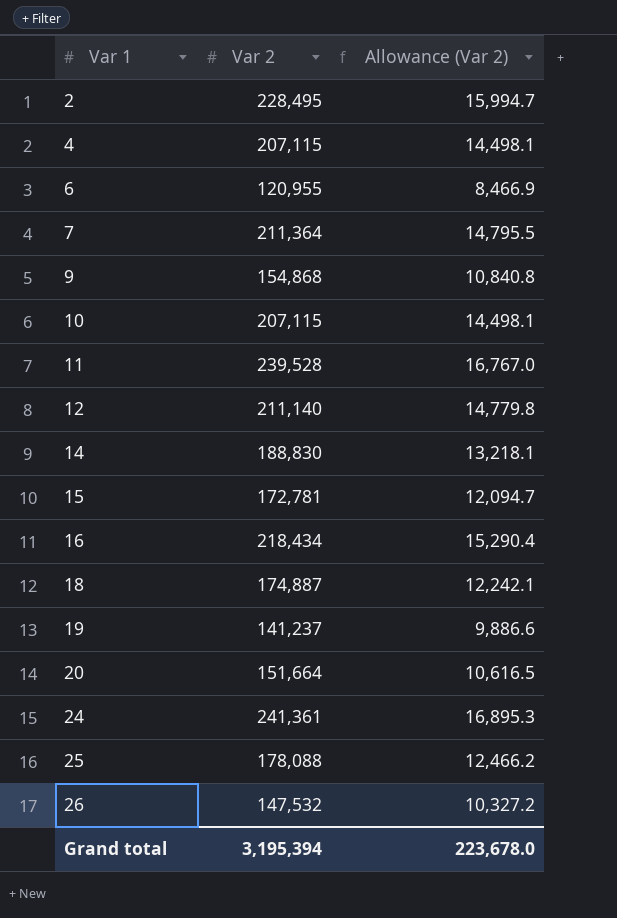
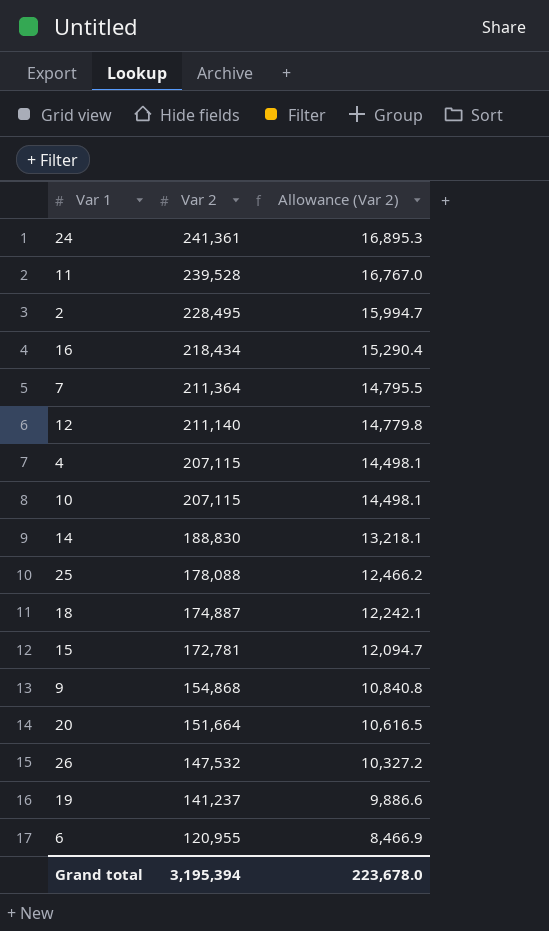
row order: Var 1 ascending -> Var 2 descending

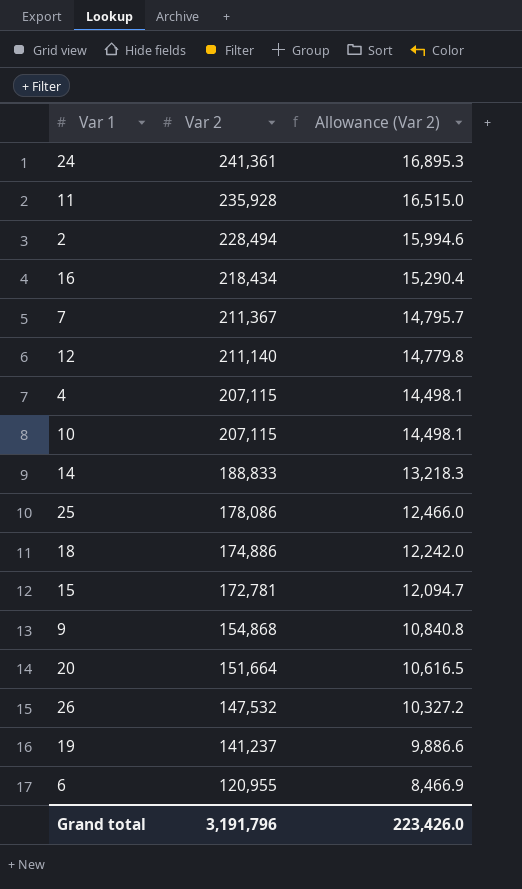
11 | Var 2: 239,528 -> 235,928
11 | Allowance (Var 2): 16,767.0 -> 16,515.0
2 | Var 2: 228,495 -> 228,494
2 | Allowance (Var 2): 15,994.7 -> 15,994.6
7 | Var 2: 211,364 -> 211,367
7 | Allowance (Var 2): 14,795.5 -> 14,795.7
14 | Var 2: 188,830 -> 188,833
14 | Allowance (Var 2): 13,218.1 -> 13,218.3
25 | Var 2: 178,088 -> 178,086
25 | Allowance (Var 2): 12,466.2 -> 12,466.0
18 | Var 2: 174,887 -> 174,886
18 | Allowance (Var 2): 12,242.1 -> 12,242.0
Grand total | Var 2: 3,195,394 -> 3,191,796
Grand total | Allowance (Var 2): 223,678.0 -> 223,426.0

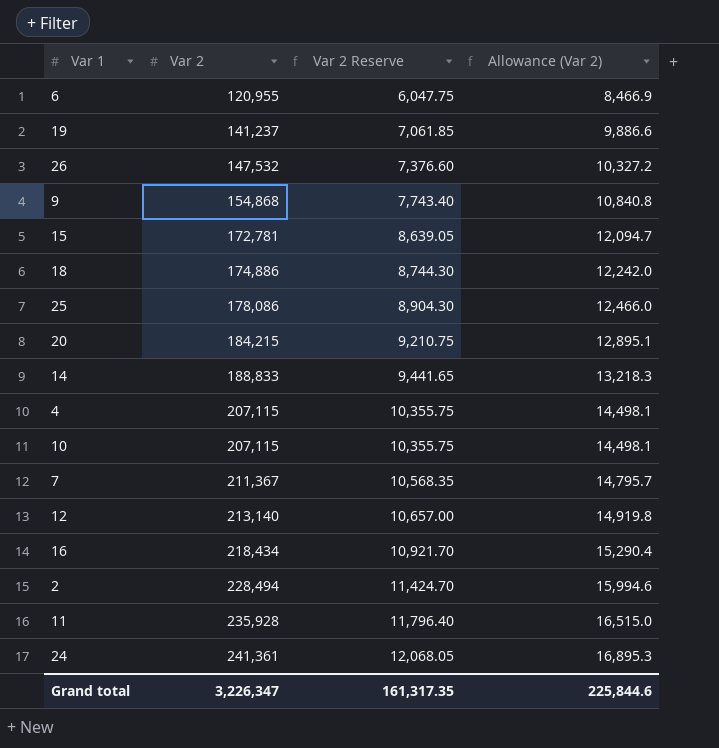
row order: Var 2 descending -> Var 2 ascending
column Var 2 Reserve | formula: none -> [Var 2] * 0.05
20 | Var 2: 151,664 -> 184,215
20 | Allowance (Var 2): 10,616.5 -> 12,895.1
12 | Var 2: 211,140 -> 213,140
12 | Allowance (Var 2): 14,779.8 -> 14,919.8
Grand total | Var 2: 3,191,796 -> 3,226,347
Grand total | Allowance (Var 2): 223,426.0 -> 225,844.6

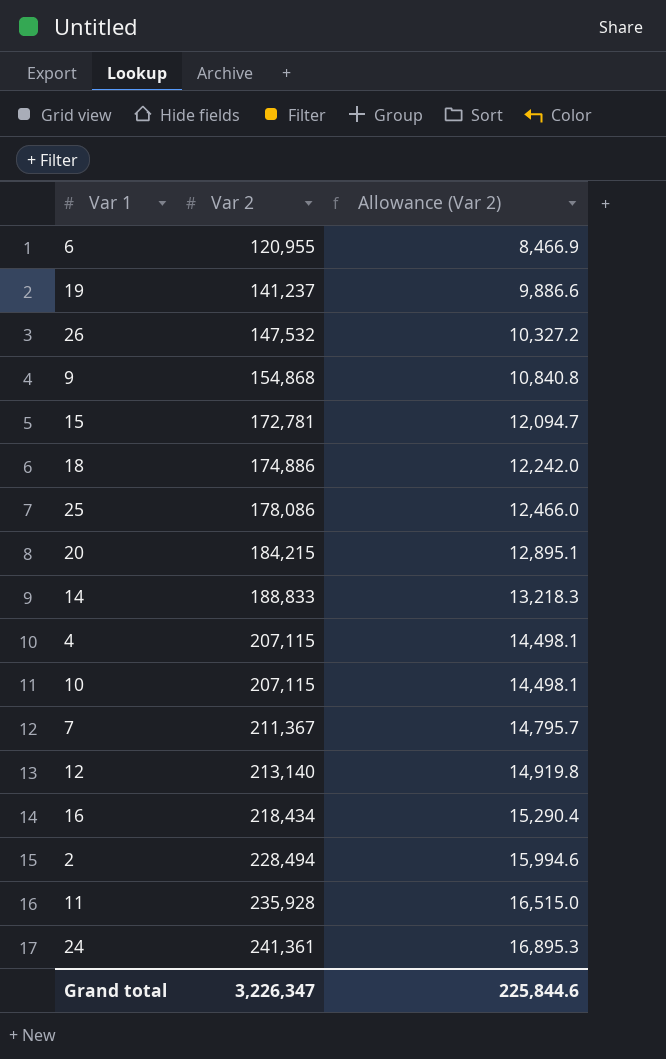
column Var 2 Reserve | formula: [Var 2] * 0.05 -> none

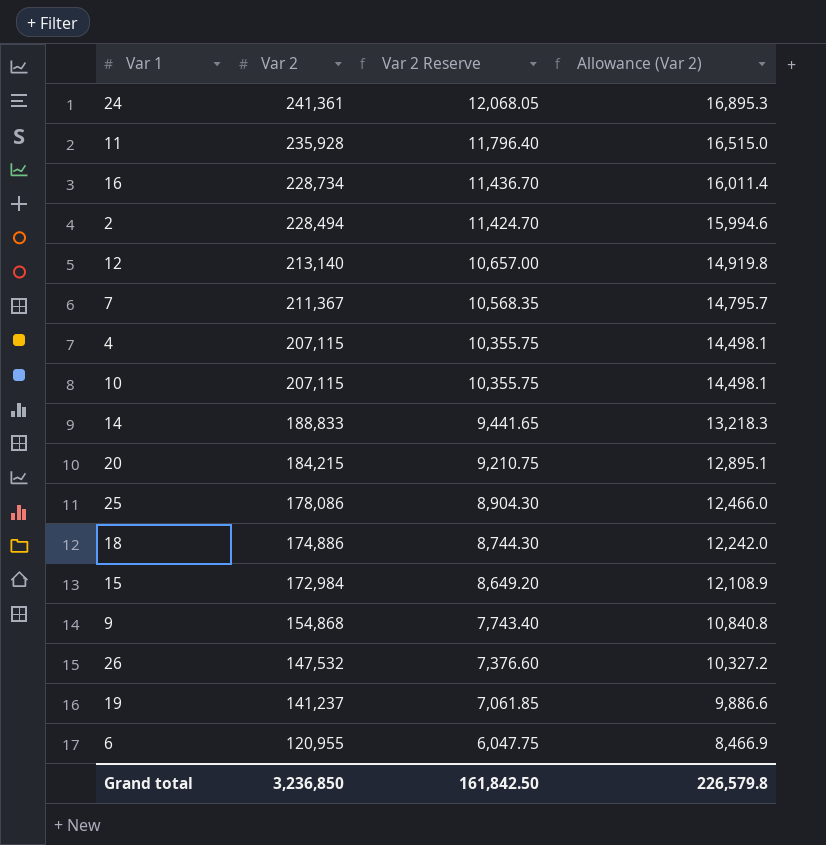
row order: Var 2 ascending -> Var 2 descending
column Var 2 Reserve | formula: none -> [Var 2] * 0.05
16 | Var 2: 218,434 -> 228,734
16 | Allowance (Var 2): 15,290.4 -> 16,011.4
15 | Var 2: 172,781 -> 172,984
15 | Allowance (Var 2): 12,094.7 -> 12,108.9
Grand total | Var 2: 3,226,347 -> 3,236,850
Grand total | Allowance (Var 2): 225,844.6 -> 226,579.8

